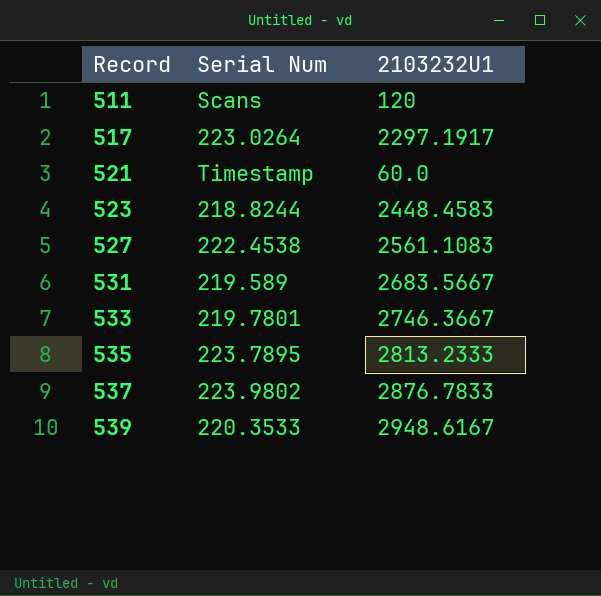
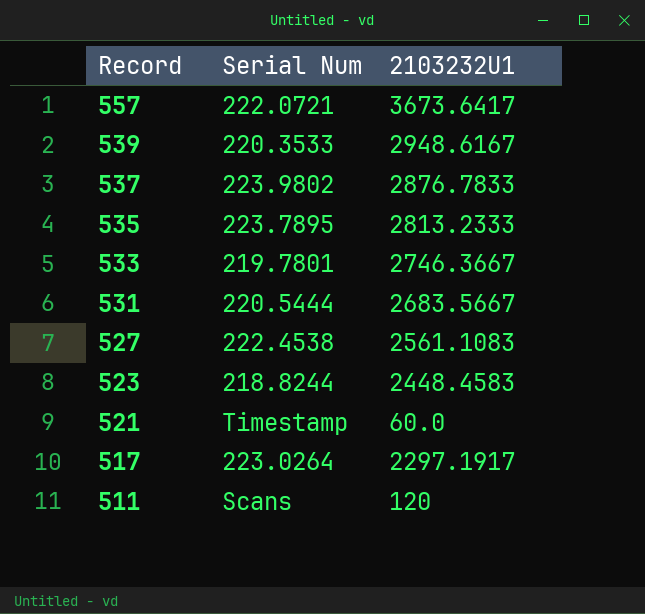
row order: Record ascending -> Record descending
row 557: none -> 222.0721 | 3673.6417
531 | Serial Num: 219.589 -> 220.5444

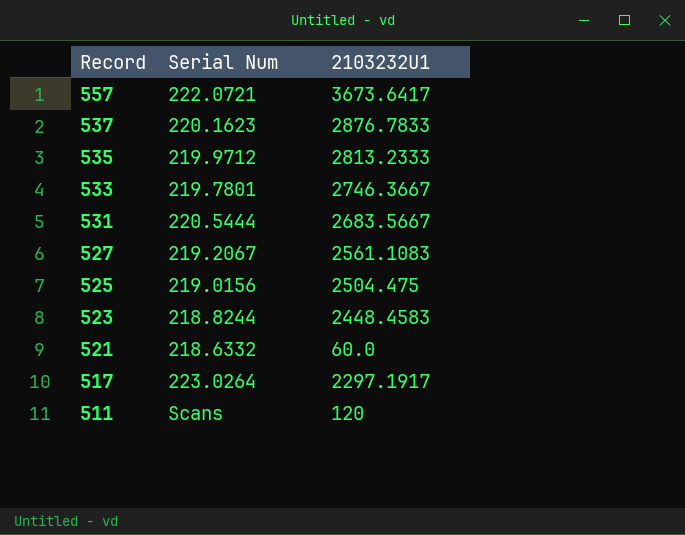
row 539: 220.3533 | 2948.6167 -> none
537 | Serial Num: 223.9802 -> 220.1623
535 | Serial Num: 223.7895 -> 219.9712
527 | Serial Num: 222.4538 -> 219.2067
row 525: none -> 219.0156 | 2504.475
521 | Serial Num: Timestamp -> 218.6332

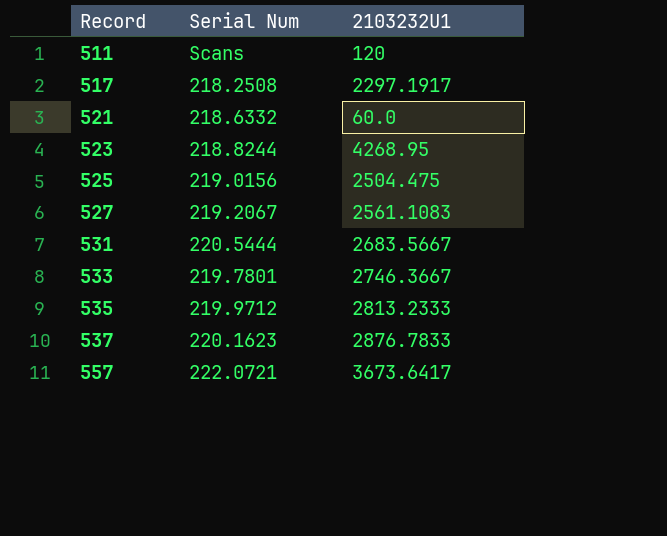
row order: Record descending -> Record ascending
517 | Serial Num: 223.0264 -> 218.2508
523 | 2103232U1: 2448.4583 -> 4268.95

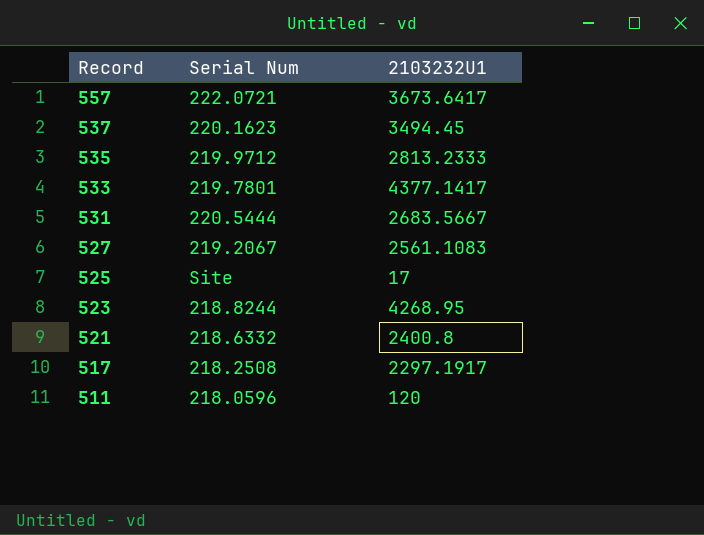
row order: Record ascending -> Record descending
537 | 2103232U1: 2876.7833 -> 3494.45
533 | 2103232U1: 2746.3667 -> 4377.1417
525 | Serial Num: 219.0156 -> Site
525 | 2103232U1: 2504.475 -> 17
521 | 2103232U1: 60.0 -> 2400.8
511 | Serial Num: Scans -> 218.0596

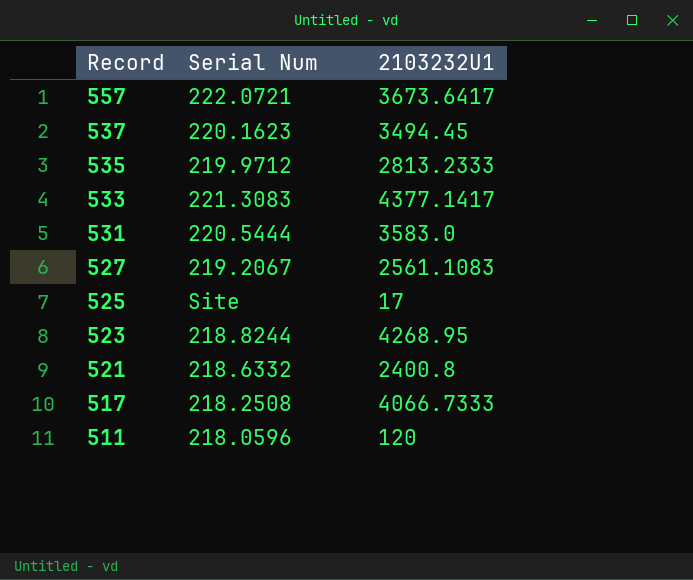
533 | Serial Num: 219.7801 -> 221.3083
531 | 2103232U1: 2683.5667 -> 3583.0
517 | 2103232U1: 2297.1917 -> 4066.7333

